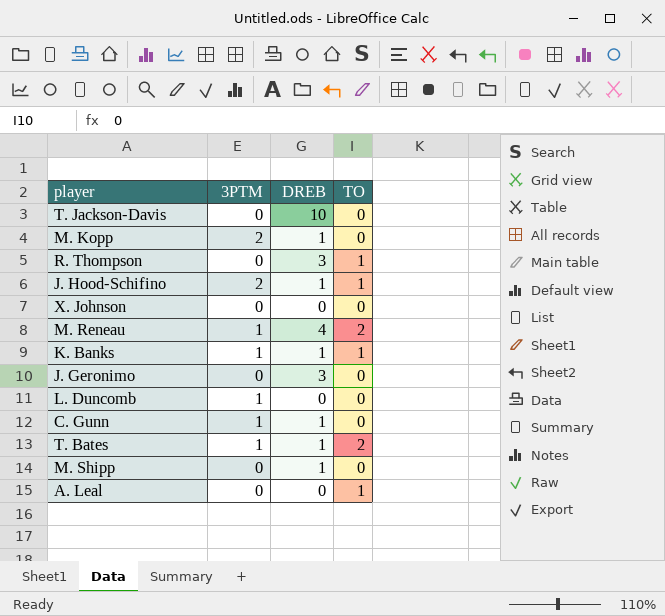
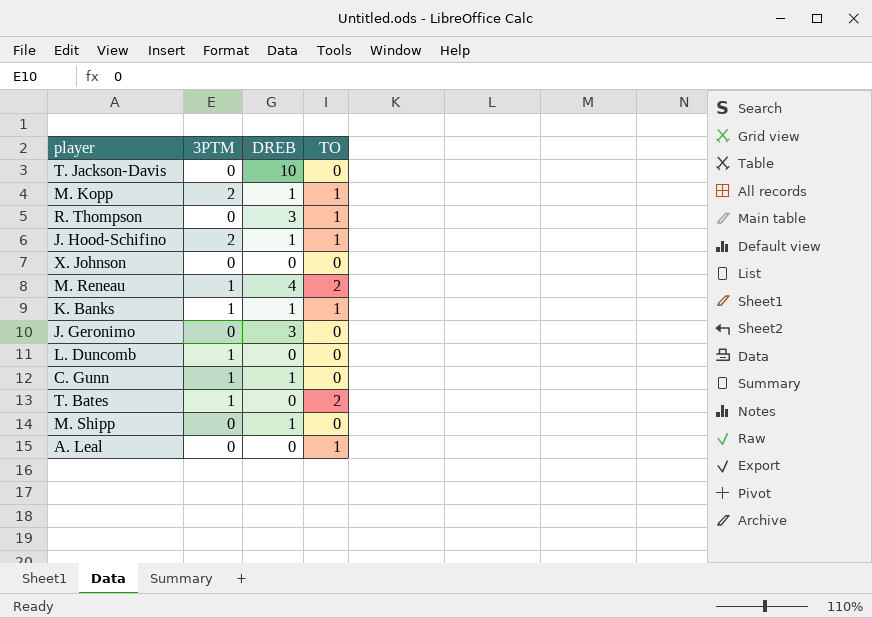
M. Kopp | TO: 0 -> 1
T. Bates | DREB: 1 -> 0

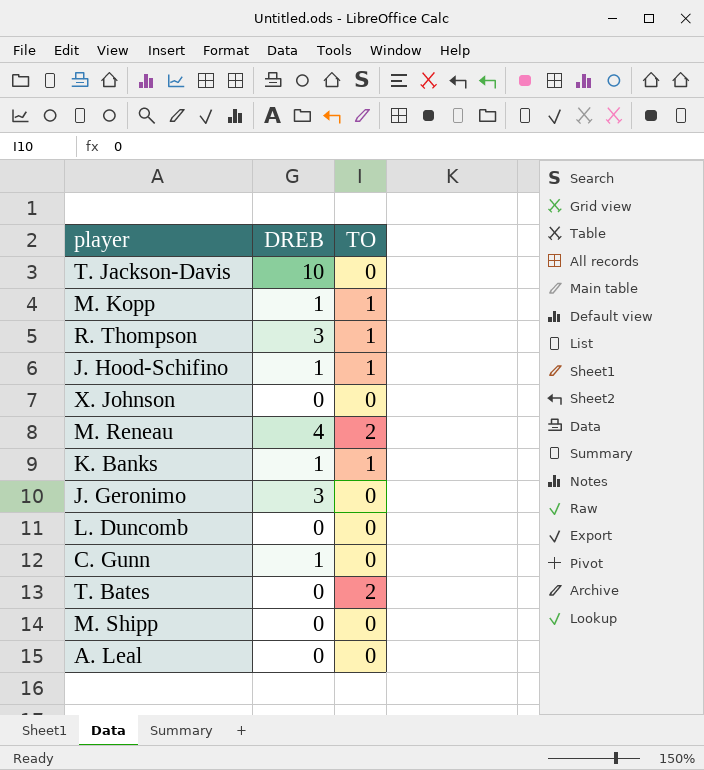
column 3PTM | position: 2 -> none
M. Shipp | DREB: 1 -> 0
A. Leal | TO: 1 -> 0

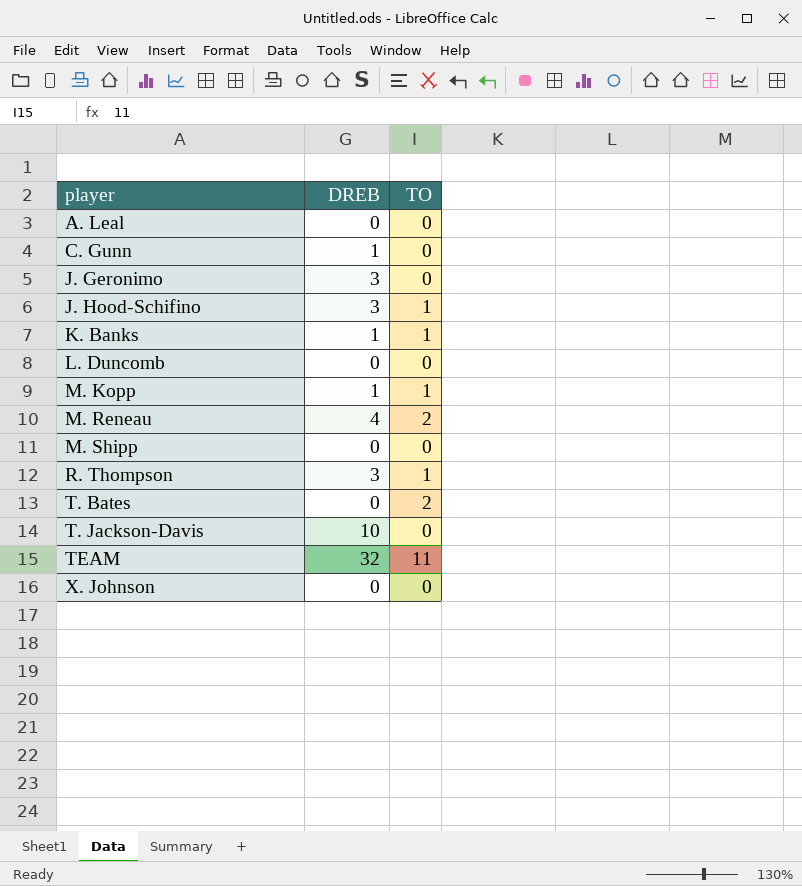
row order: none -> player ascending
J. Hood-Schifino | DREB: 1 -> 3
row TEAM: none -> 32 | 11

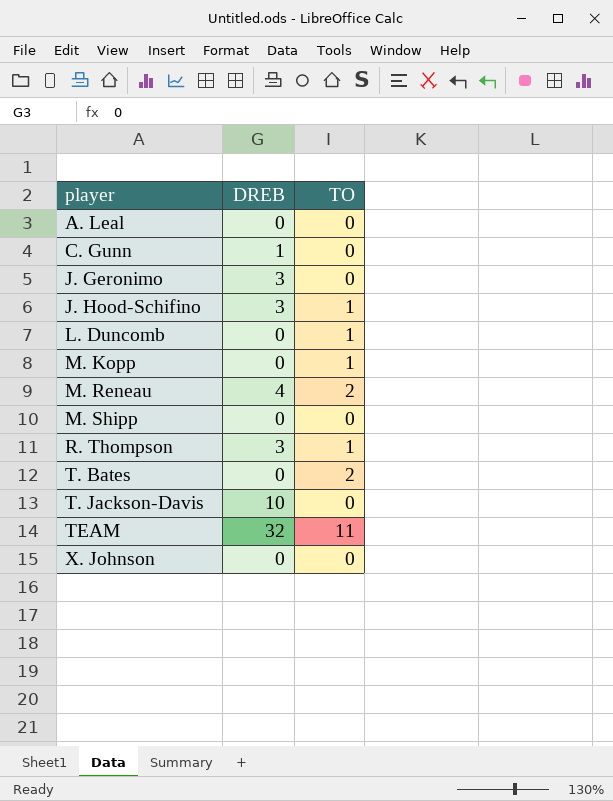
row K. Banks: 1 | 1 -> none
L. Duncomb | TO: 0 -> 1
M. Kopp | DREB: 1 -> 0

